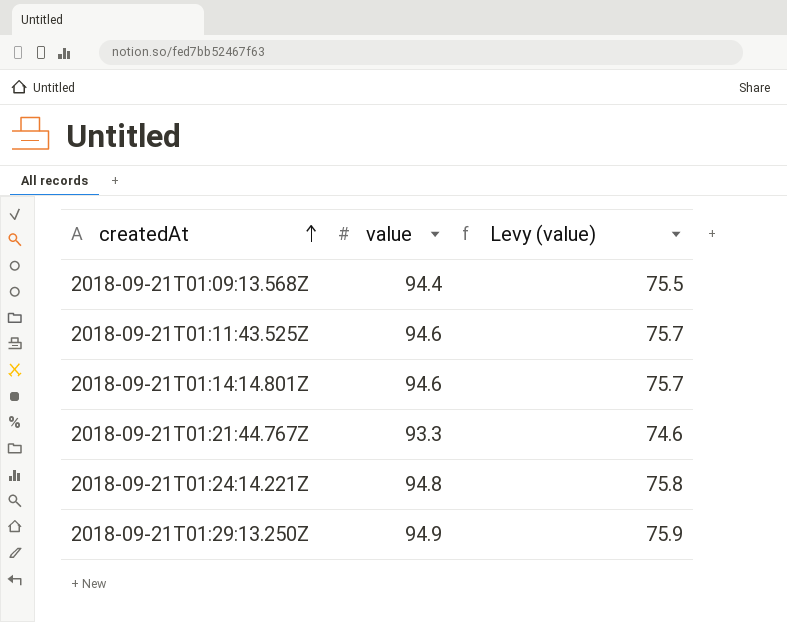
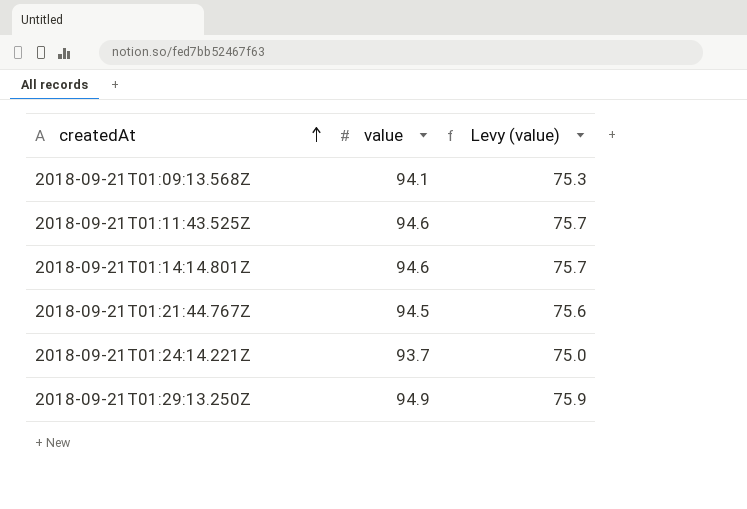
2018-09-21T01:09:13.568Z | value: 94.4 -> 94.1
2018-09-21T01:09:13.568Z | Levy (value): 75.5 -> 75.3
2018-09-21T01:21:44.767Z | value: 93.3 -> 94.5
2018-09-21T01:21:44.767Z | Levy (value): 74.6 -> 75.6
2018-09-21T01:24:14.221Z | value: 94.8 -> 93.7
2018-09-21T01:24:14.221Z | Levy (value): 75.8 -> 75.0

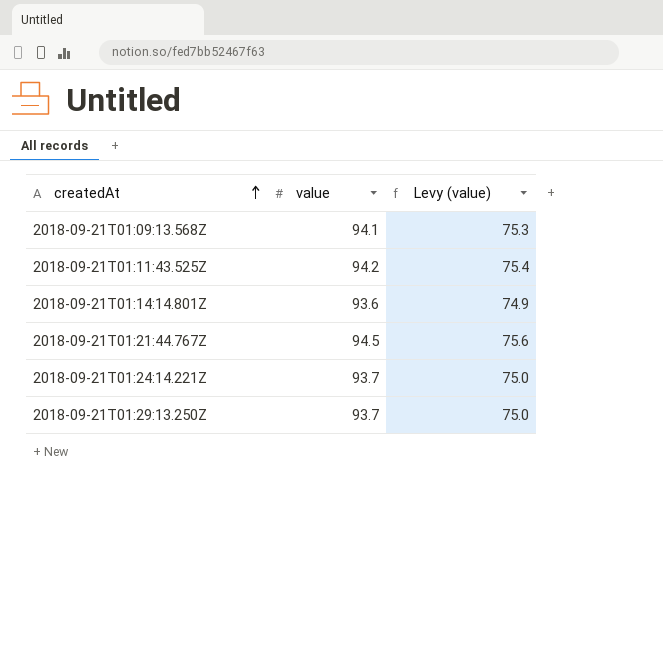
2018-09-21T01:11:43.525Z | value: 94.6 -> 94.2
2018-09-21T01:11:43.525Z | Levy (value): 75.7 -> 75.4
2018-09-21T01:14:14.801Z | value: 94.6 -> 93.6
2018-09-21T01:14:14.801Z | Levy (value): 75.7 -> 74.9
2018-09-21T01:29:13.250Z | value: 94.9 -> 93.7
2018-09-21T01:29:13.250Z | Levy (value): 75.9 -> 75.0

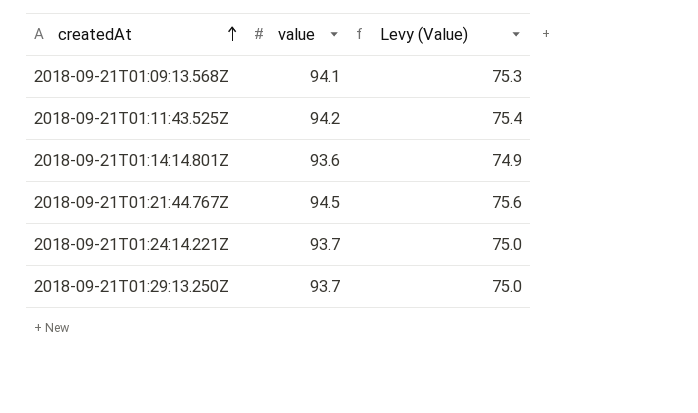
column name: Levy (value) -> Levy (Value)

